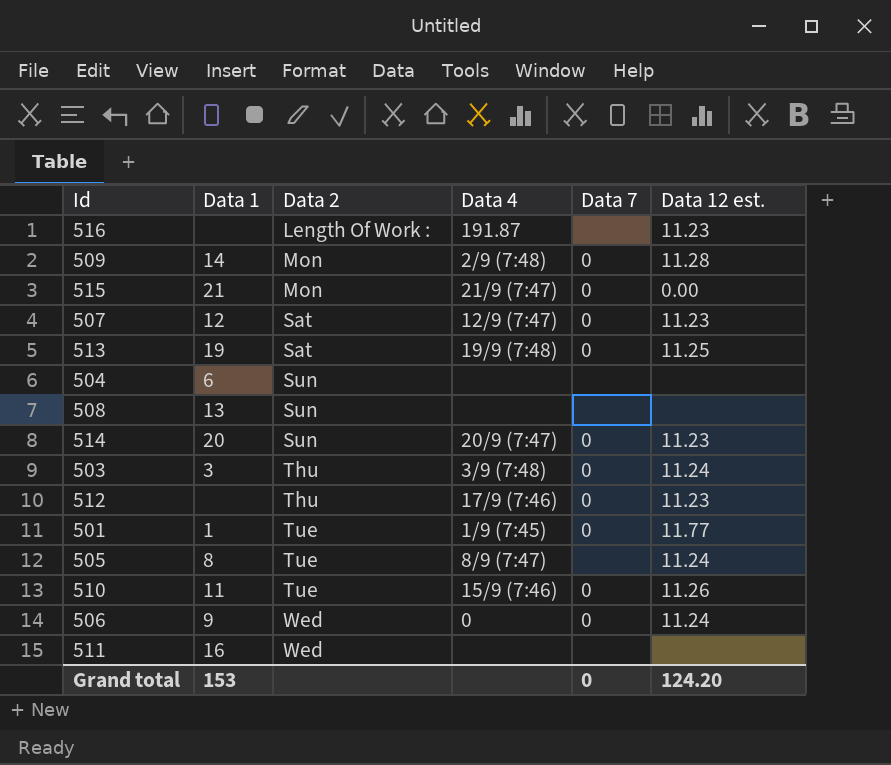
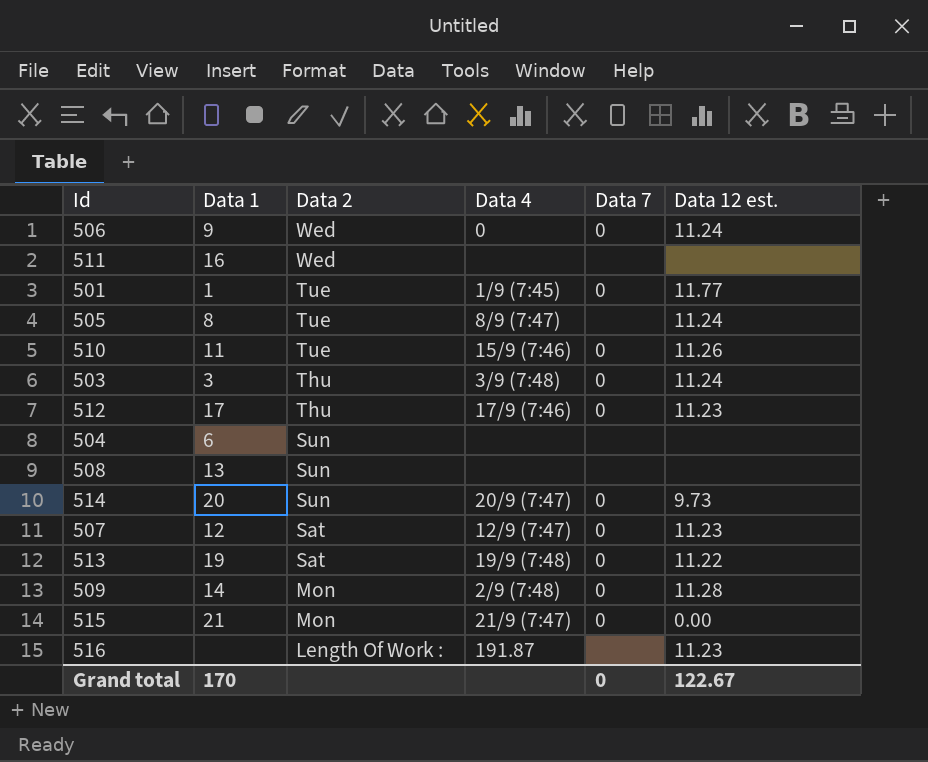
row order: Data 2 ascending -> Data 2 descending
512 | Data 1: none -> 17
514 | Data 12 est.: 11.23 -> 9.73
513 | Data 12 est.: 11.25 -> 11.22
Grand total | Data 1: 153 -> 170
Grand total | Data 12 est.: 124.20 -> 122.67

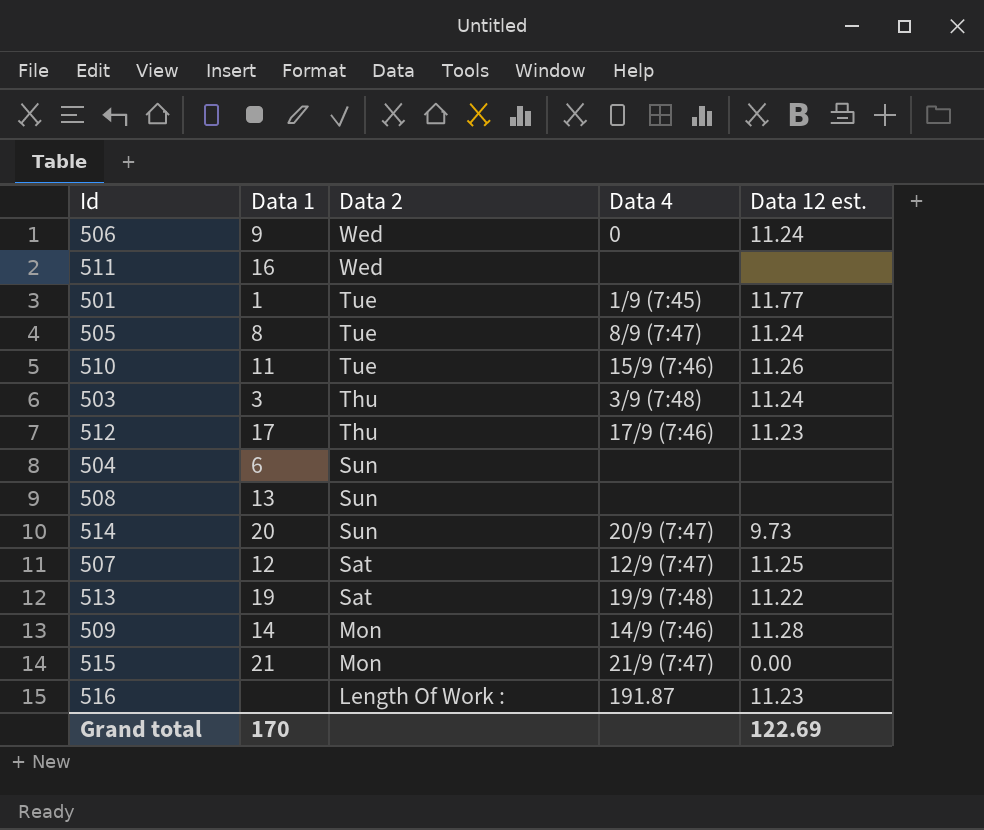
column Data 7 | position: 5 -> none
507 | Data 12 est.: 11.23 -> 11.25
509 | Data 4: 2/9 (7:48) -> 14/9 (7:46)
Grand total | Data 12 est.: 122.67 -> 122.69

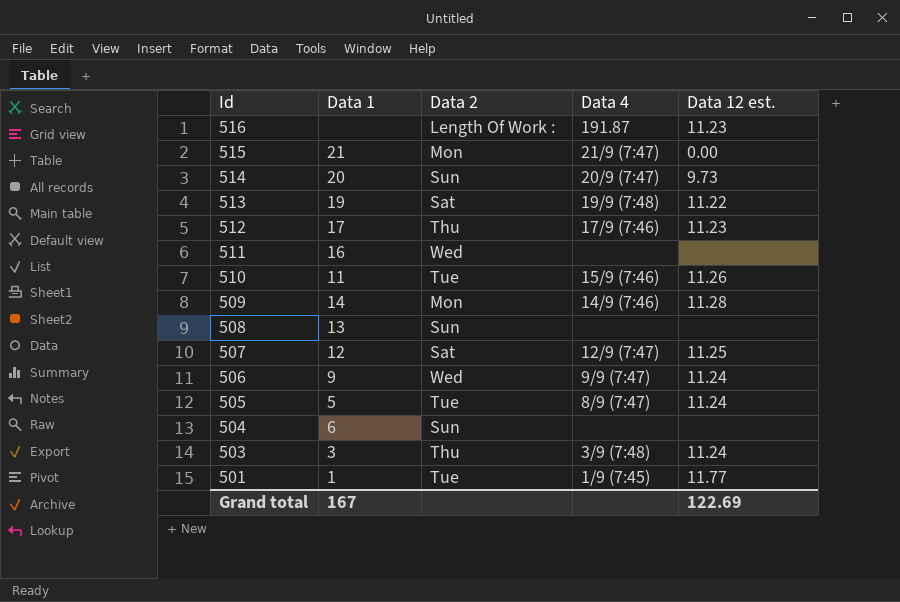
row order: Data 2 descending -> Id descending
506 | Data 4: 0 -> 9/9 (7:47)
505 | Data 1: 8 -> 5
Grand total | Data 1: 170 -> 167

